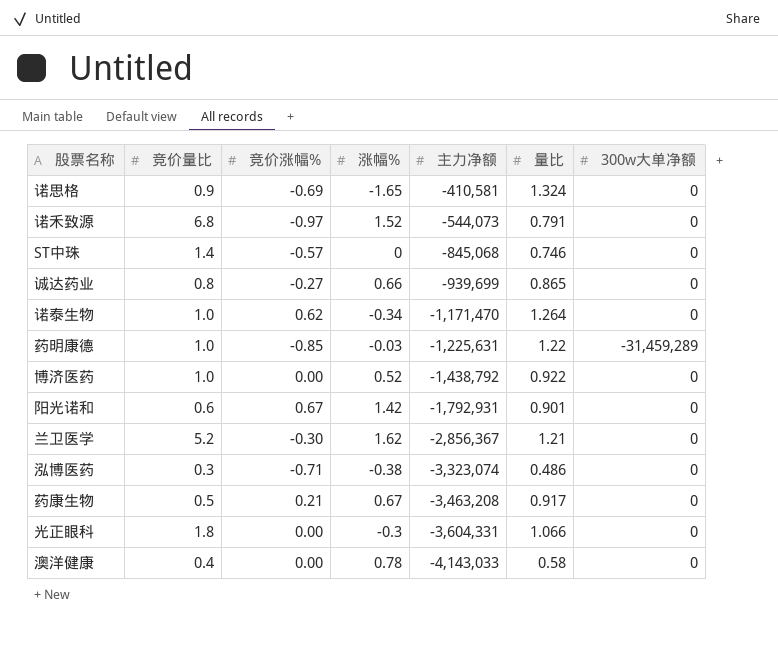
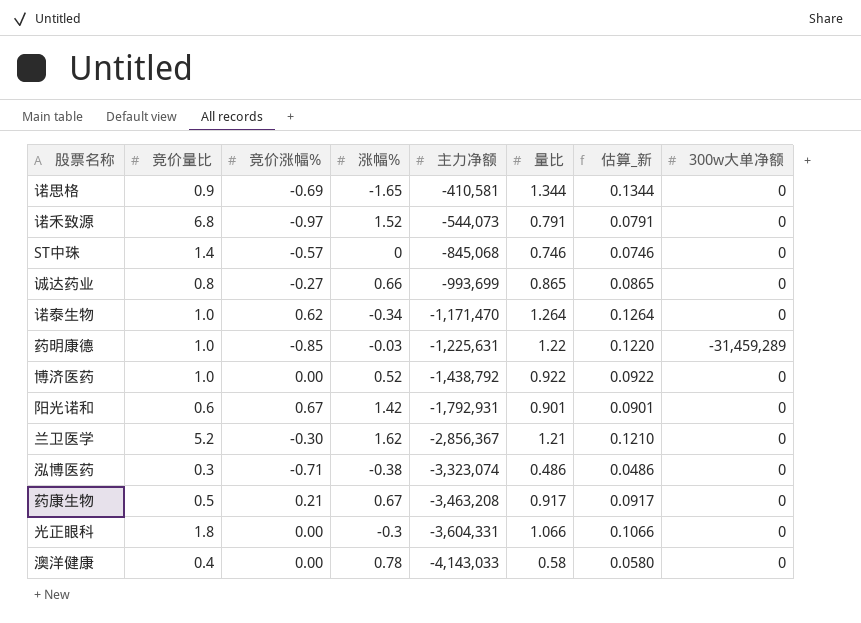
column 估算_新 | formula: none -> [量比] * 0.1
诺思格 | 量比: 1.324 -> 1.344
诚达药业 | 主力净额: -939,699 -> -993,699

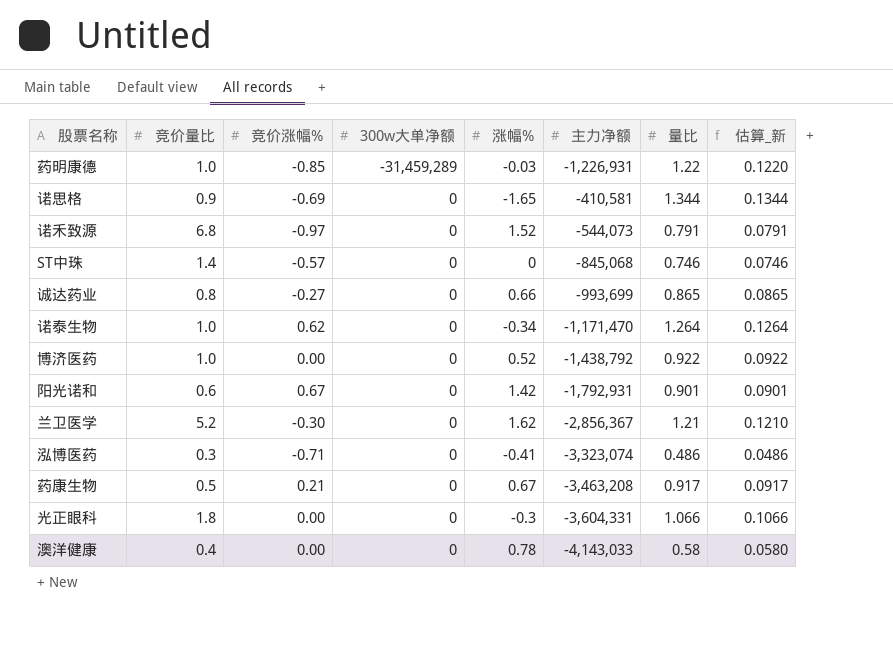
row order: 主力净额 descending -> 300w大单净额 ascending
column 300w大单净额 | position: 8 -> 4
药明康德 | 主力净额: -1,225,631 -> -1,226,931
泓博医药 | 涨幅%: -0.38 -> -0.41

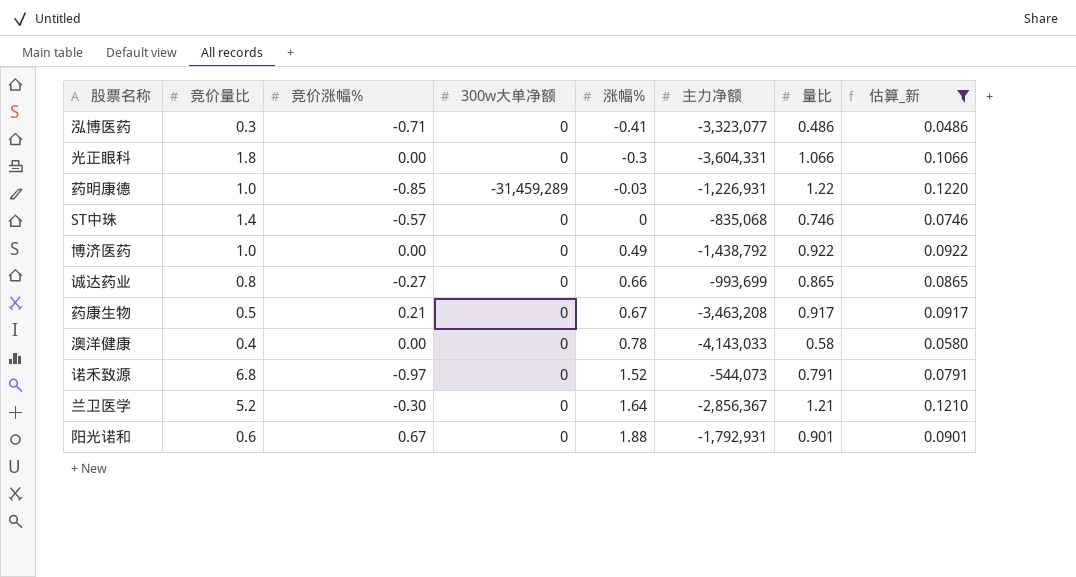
filter: none -> 估算_新 <= 0.1220
row order: 300w大单净额 ascending -> 涨幅% ascending
泓博医药 | 主力净额: -3,323,074 -> -3,323,077
ST中珠 | 主力净额: -845,068 -> -835,068
博济医药 | 涨幅%: 0.52 -> 0.49
兰卫医学 | 涨幅%: 1.62 -> 1.64
阳光诺和 | 涨幅%: 1.42 -> 1.88

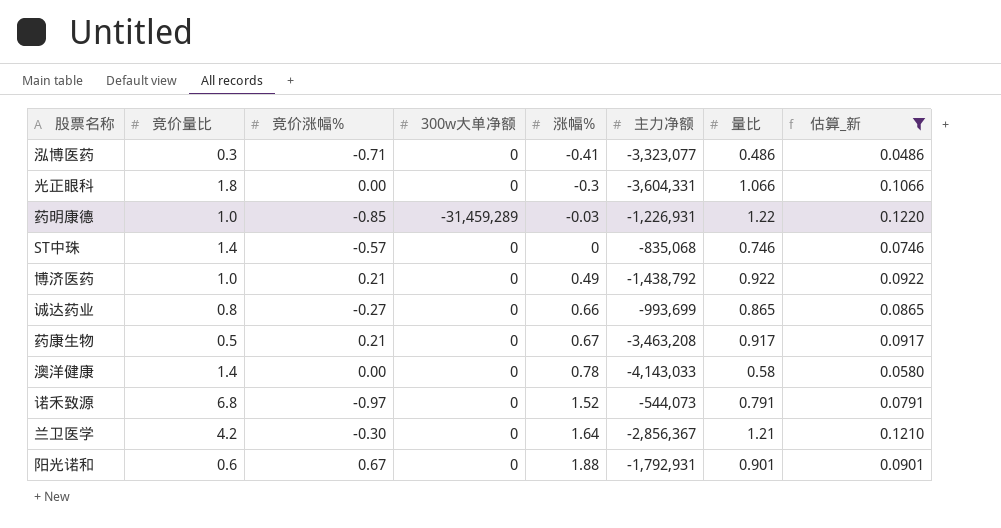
博济医药 | 竞价涨幅%: 0.00 -> 0.21
澳洋健康 | 竞价量比: 0.4 -> 1.4
兰卫医学 | 竞价量比: 5.2 -> 4.2

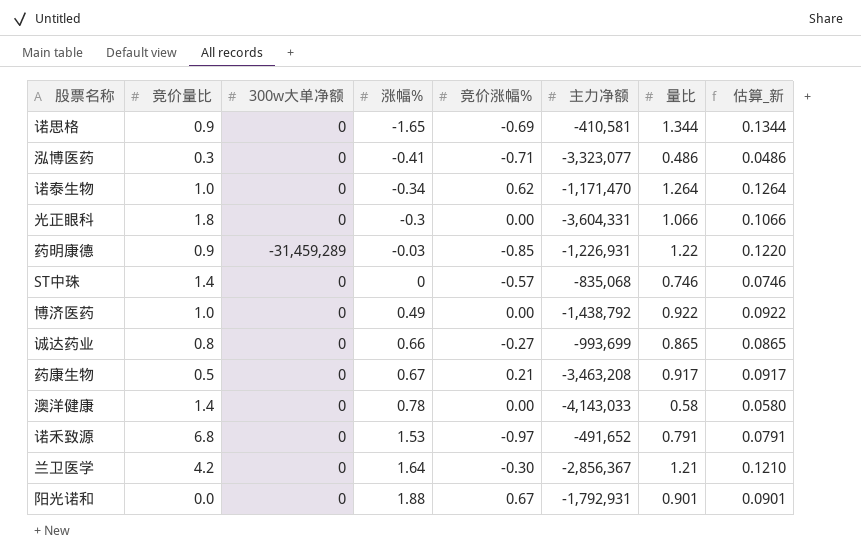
filter: 估算_新 <= 0.1220 -> none
column 竞价涨幅% | position: 3 -> 5
药明康德 | 竞价量比: 1.0 -> 0.9
博济医药 | 竞价涨幅%: 0.21 -> 0.00
诺禾致源 | 涨幅%: 1.52 -> 1.53
诺禾致源 | 主力净额: -544,073 -> -491,652
阳光诺和 | 竞价量比: 0.6 -> 0.0

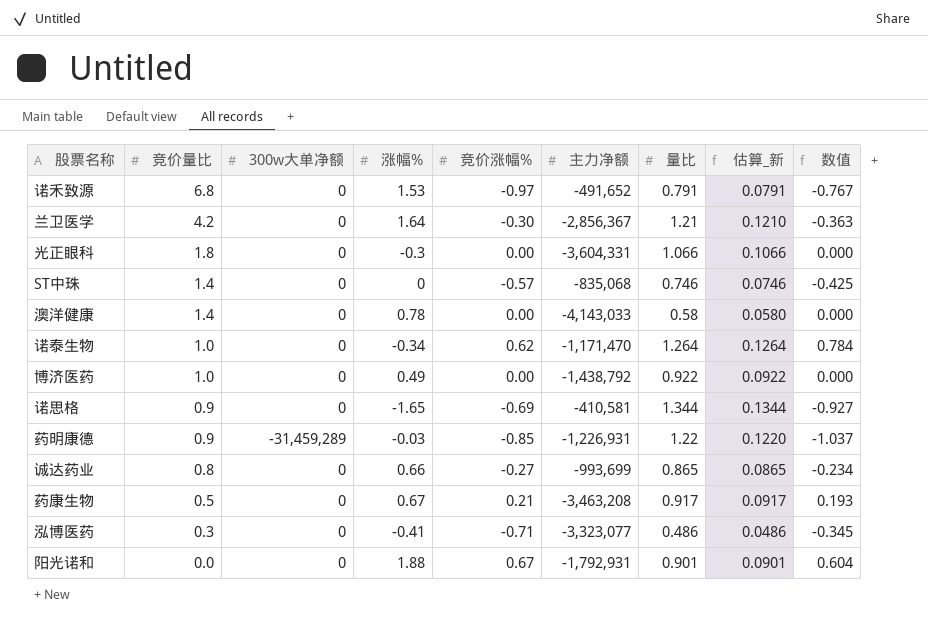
row order: 涨幅% ascending -> 竞价量比 descending
column 数值 | formula: none -> [竞价涨幅%] * [量比]

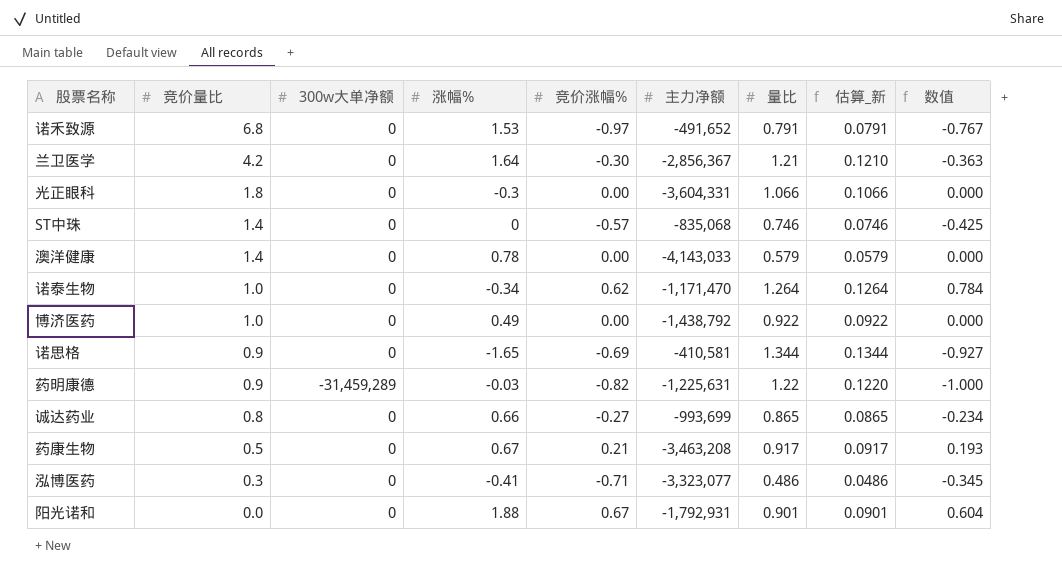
澳洋健康 | 量比: 0.58 -> 0.579
澳洋健康 | 估算_新: 0.0580 -> 0.0579
药明康德 | 竞价涨幅%: -0.85 -> -0.82
药明康德 | 主力净额: -1,226,931 -> -1,225,631
药明康德 | 数值: -1.037 -> -1.000

